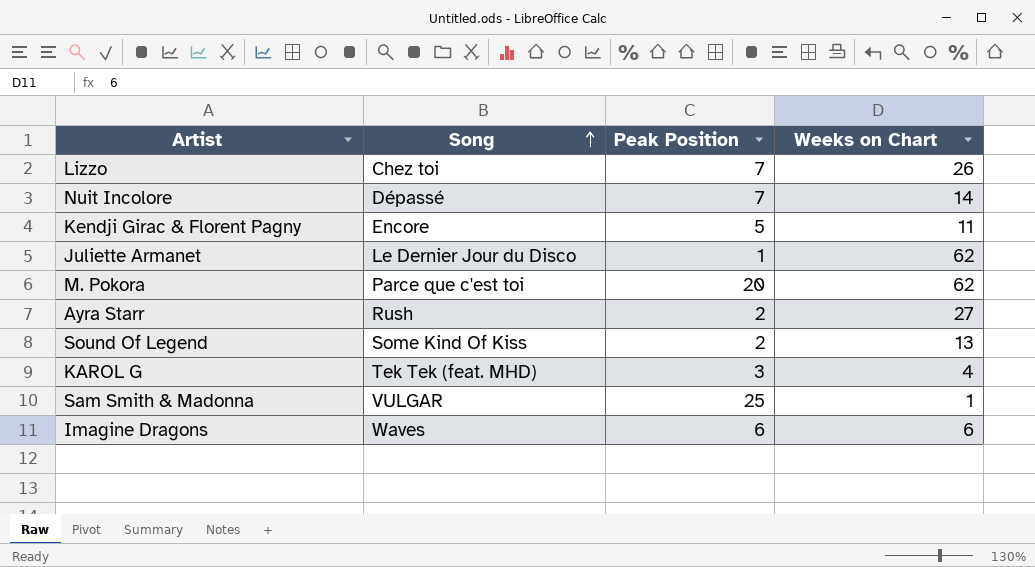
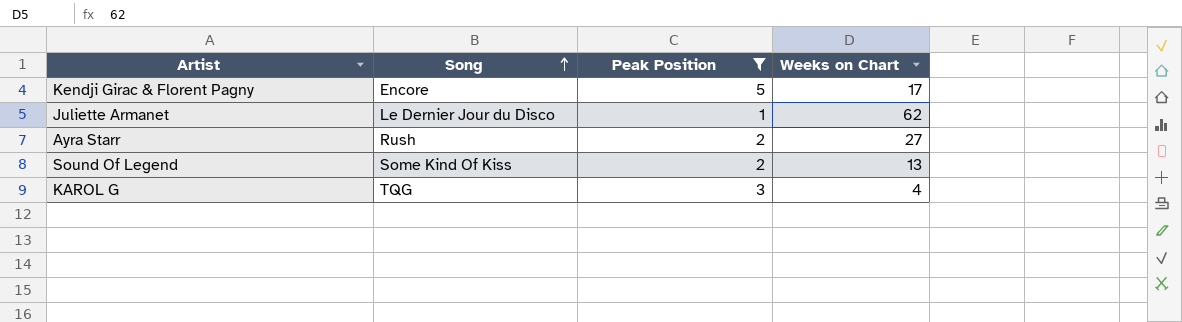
filter: none -> Peak Position <= 5
Kendji Girac & Florent Pagny | Weeks on Chart: 11 -> 17
KAROL G | Song: Tek Tek (feat. MHD) -> TQG

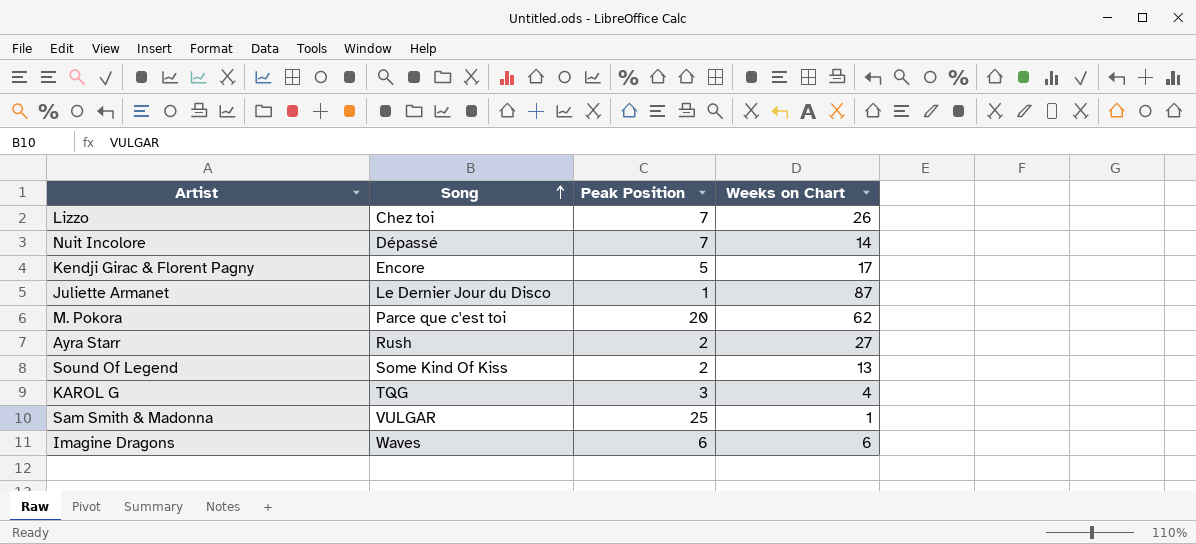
filter: Peak Position <= 5 -> none
Juliette Armanet | Weeks on Chart: 62 -> 87

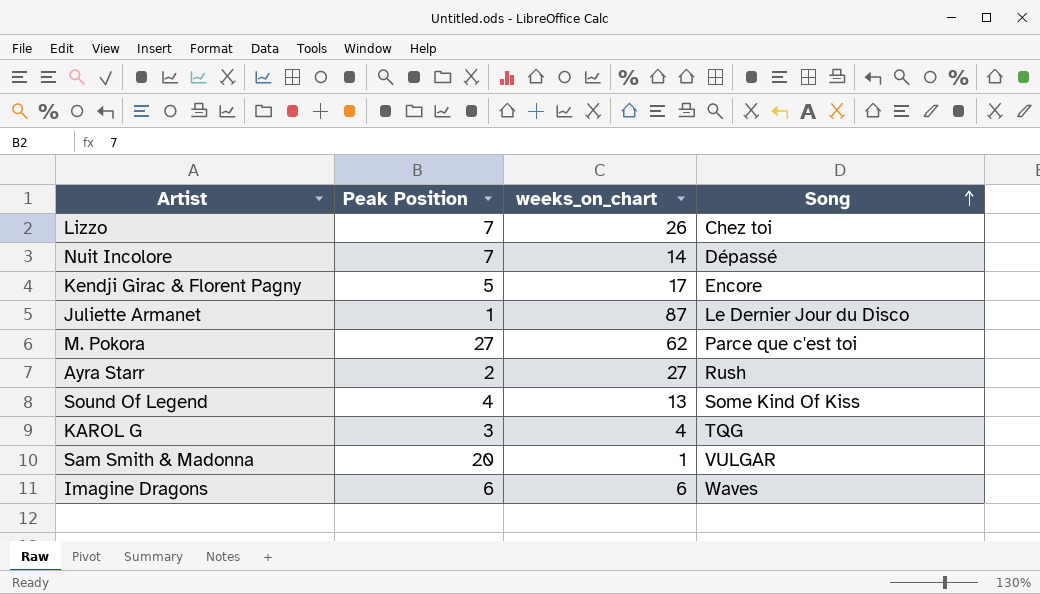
column name: Weeks on Chart -> weeks_on_chart
column Song | position: 2 -> 4
M. Pokora | Peak Position: 20 -> 27
Sound Of Legend | Peak Position: 2 -> 4
Sam Smith & Madonna | Peak Position: 25 -> 20

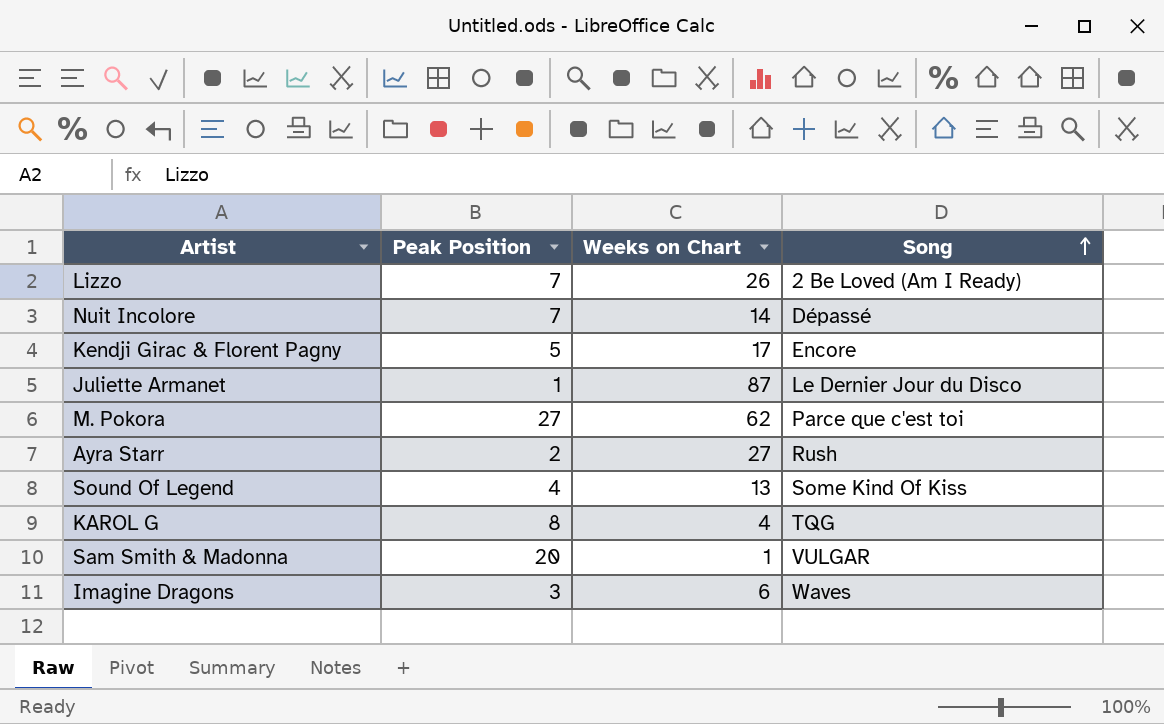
column name: weeks_on_chart -> Weeks on Chart
Lizzo | Song: Chez toi -> 2 Be Loved (Am I Ready)
KAROL G | Peak Position: 3 -> 8
Imagine Dragons | Peak Position: 6 -> 3

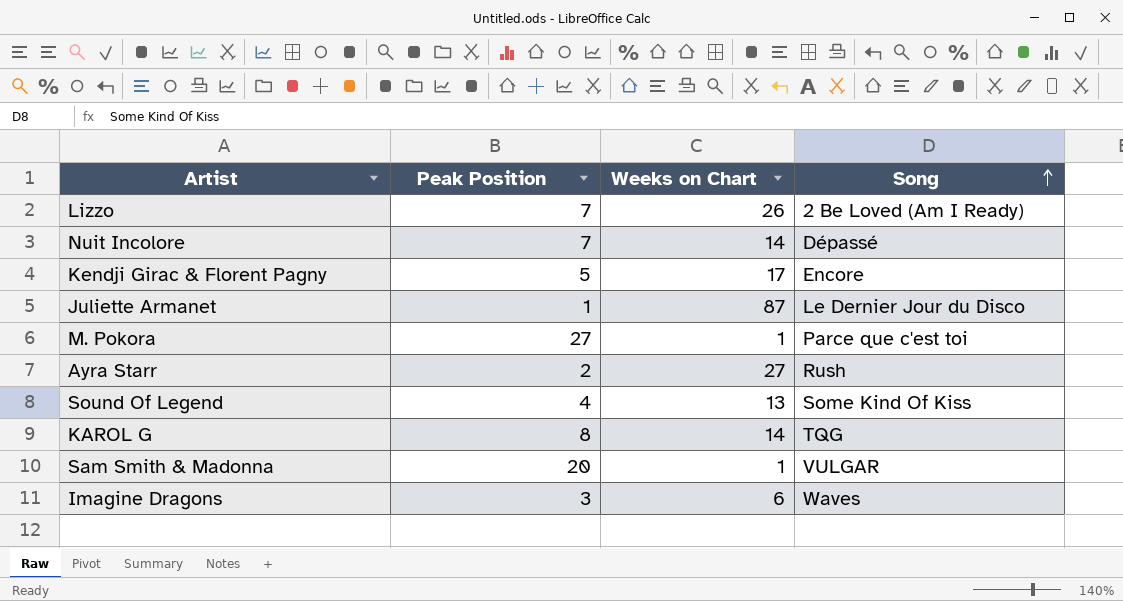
M. Pokora | Weeks on Chart: 62 -> 1
KAROL G | Weeks on Chart: 4 -> 14

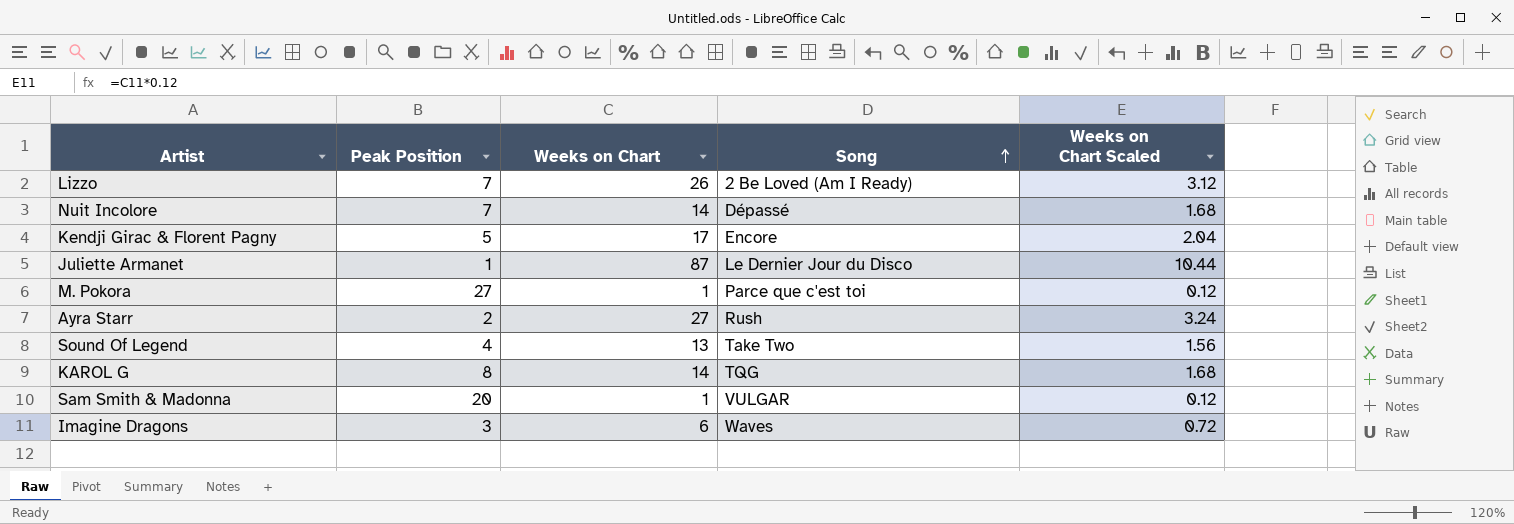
column Weeks on Chart Scaled | formula: none -> [Weeks on Chart] * 0.12
Sound Of Legend | Song: Some Kind Of Kiss -> Take Two

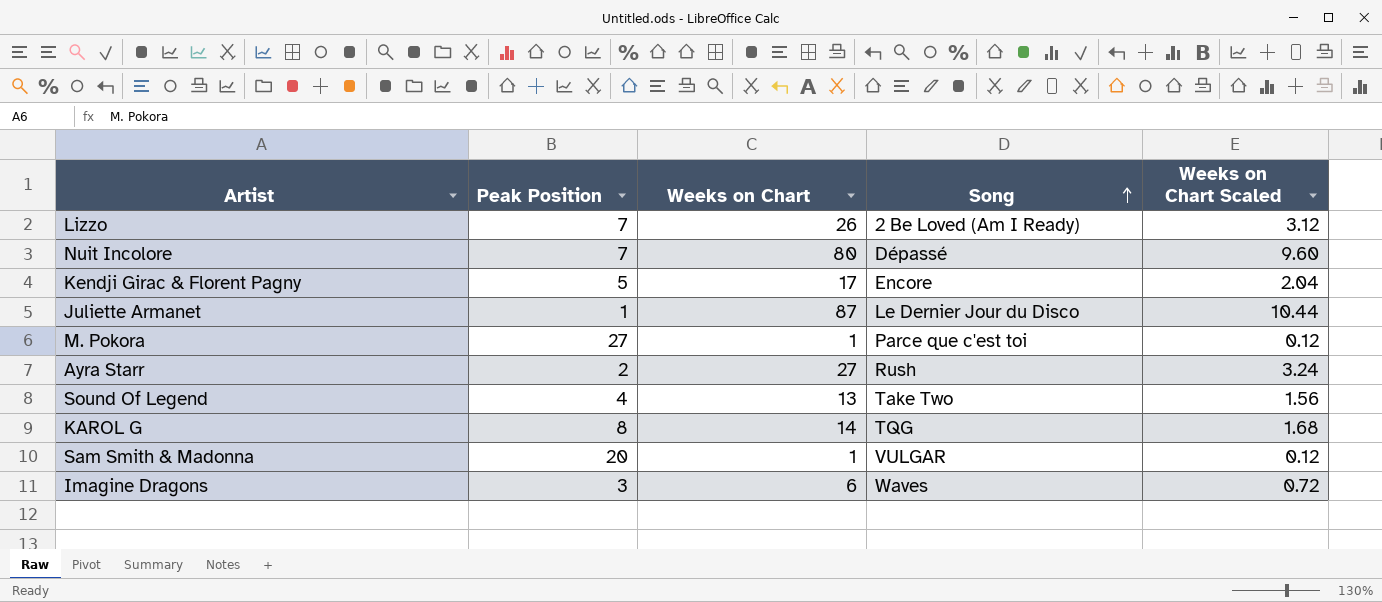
Nuit Incolore | Weeks on Chart: 14 -> 80
Nuit Incolore | Weeks on Chart Scaled: 1.68 -> 9.60

